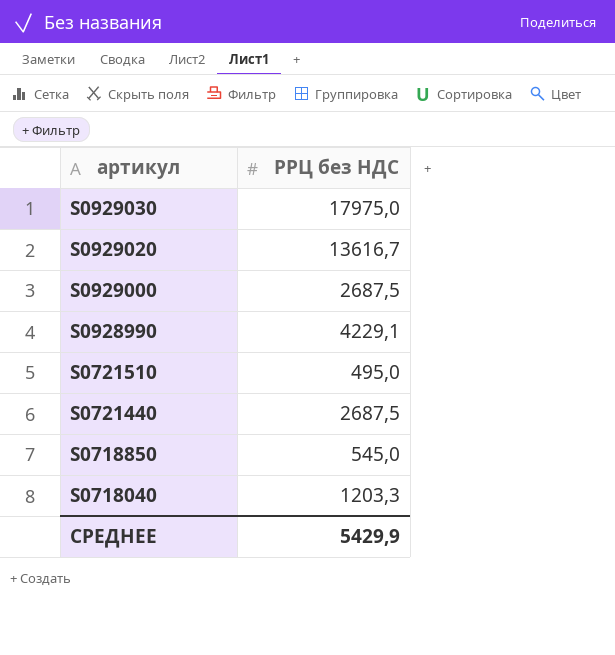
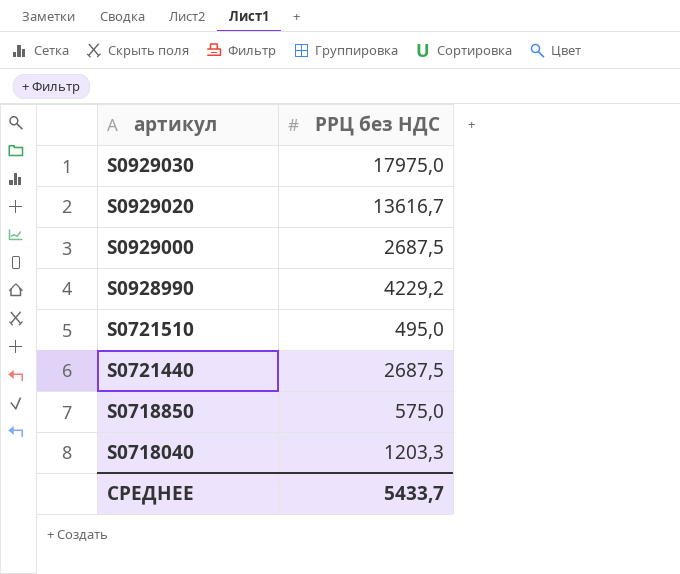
S0928990 | РРЦ без НДС: 4229,1 -> 4229,2
S0718850 | РРЦ без НДС: 545,0 -> 575,0
СРЕДНЕЕ | РРЦ без НДС: 5429,9 -> 5433,7

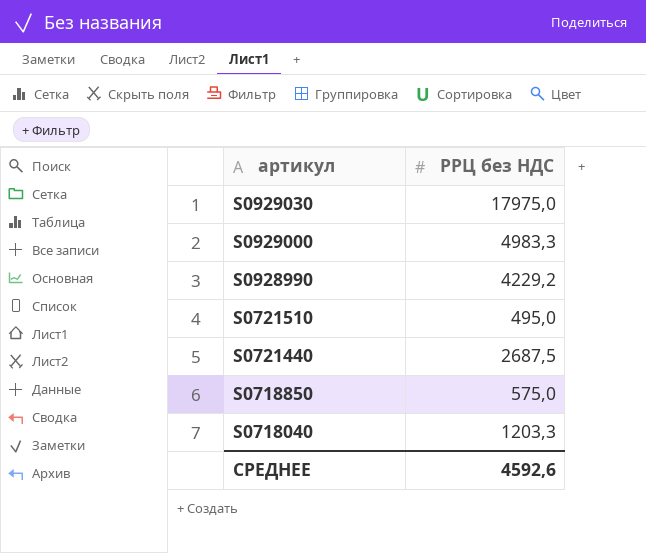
row S0929020: 13616,7 -> none
S0929000 | РРЦ без НДС: 2687,5 -> 4983,3
СРЕДНЕЕ | РРЦ без НДС: 5433,7 -> 4592,6

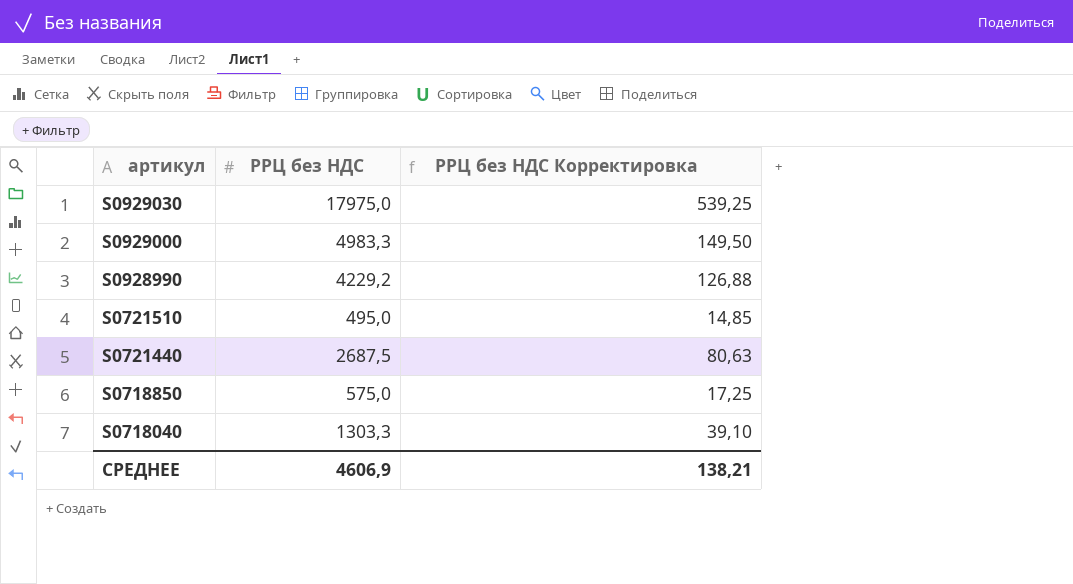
column РРЦ без НДС Корректировка | formula: none -> [РРЦ без НДС] * 0,03
S0718040 | РРЦ без НДС: 1203,3 -> 1303,3
СРЕДНЕЕ | РРЦ без НДС: 4592,6 -> 4606,9

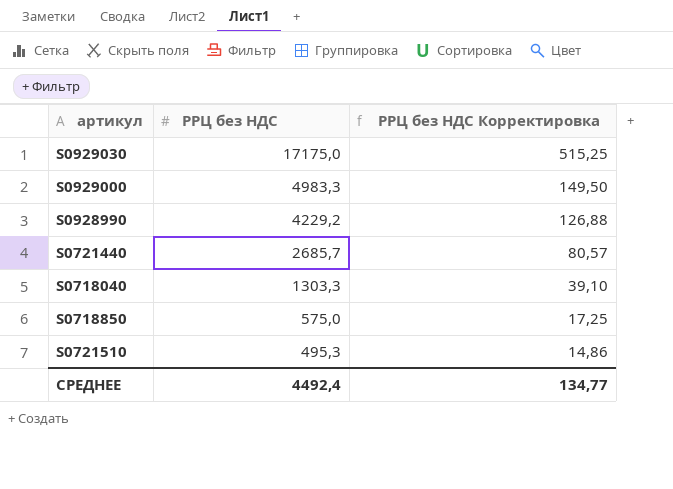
row order: артикул descending -> РРЦ без НДС descending
S0929030 | РРЦ без НДС: 17975,0 -> 17175,0
S0929030 | РРЦ без НДС Корректировка: 539,25 -> 515,25
S0721440 | РРЦ без НДС: 2687,5 -> 2685,7
S0721440 | РРЦ без НДС Корректировка: 80,63 -> 80,57
S0721510 | РРЦ без НДС: 495,0 -> 495,3
S0721510 | РРЦ без НДС Корректировка: 14,85 -> 14,86
СРЕДНЕЕ | РРЦ без НДС: 4606,9 -> 4492,4
СРЕДНЕЕ | РРЦ без НДС Корректировка: 138,21 -> 134,77

